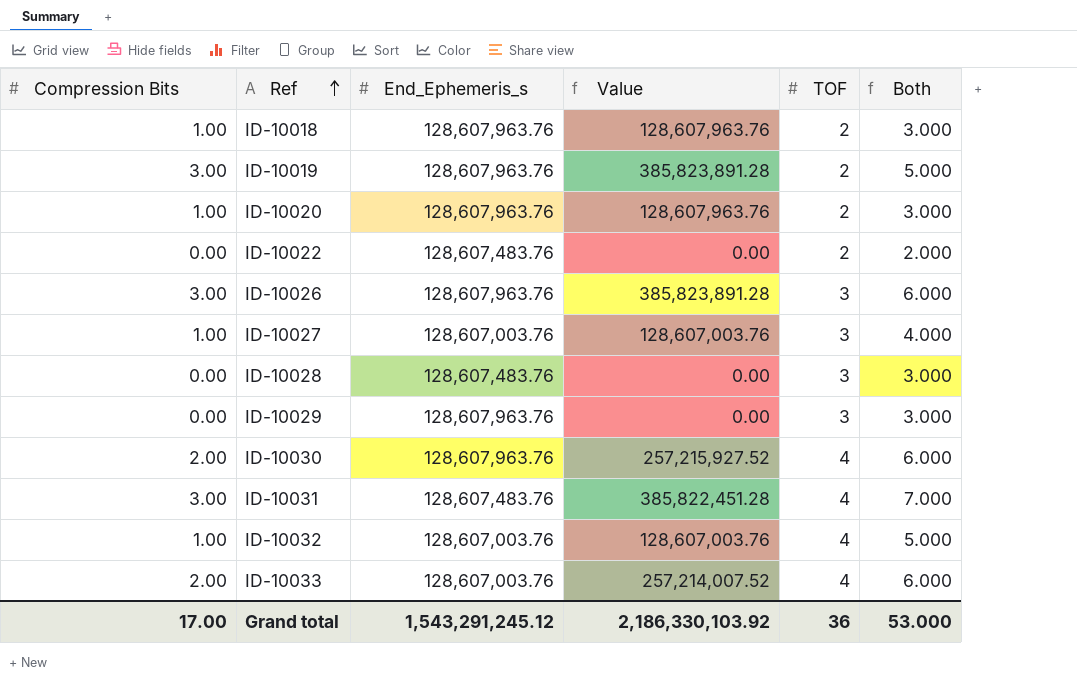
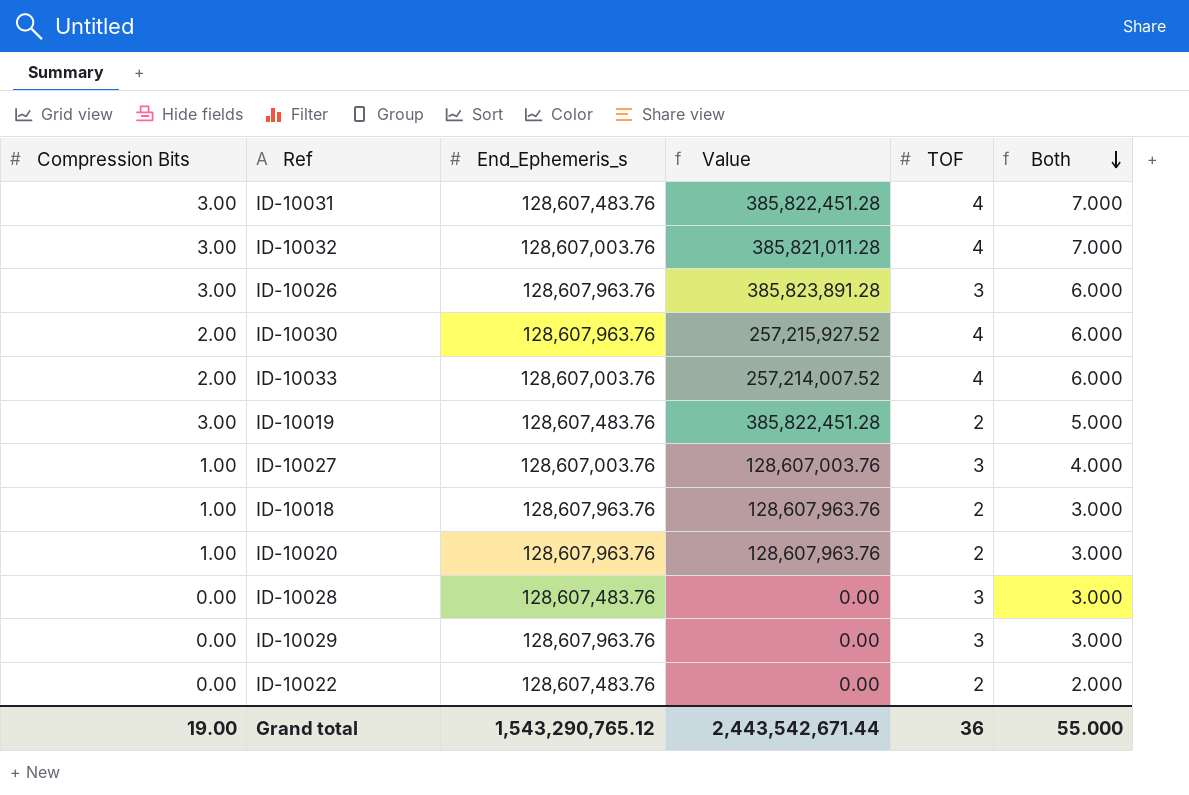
row order: Ref ascending -> Both descending
ID-10032 | Compression Bits: 1.00 -> 3.00
ID-10032 | Value: 128,607,003.76 -> 385,821,011.28
ID-10032 | Both: 5.000 -> 7.000
ID-10019 | End_Ephemeris_s: 128,607,963.76 -> 128,607,483.76
ID-10019 | Value: 385,823,891.28 -> 385,822,451.28
Grand total | Compression Bits: 17.00 -> 19.00
Grand total | End_Ephemeris_s: 1,543,291,245.12 -> 1,543,290,765.12
Grand total | Value: 2,186,330,103.92 -> 2,443,542,671.44
Grand total | Both: 53.000 -> 55.000

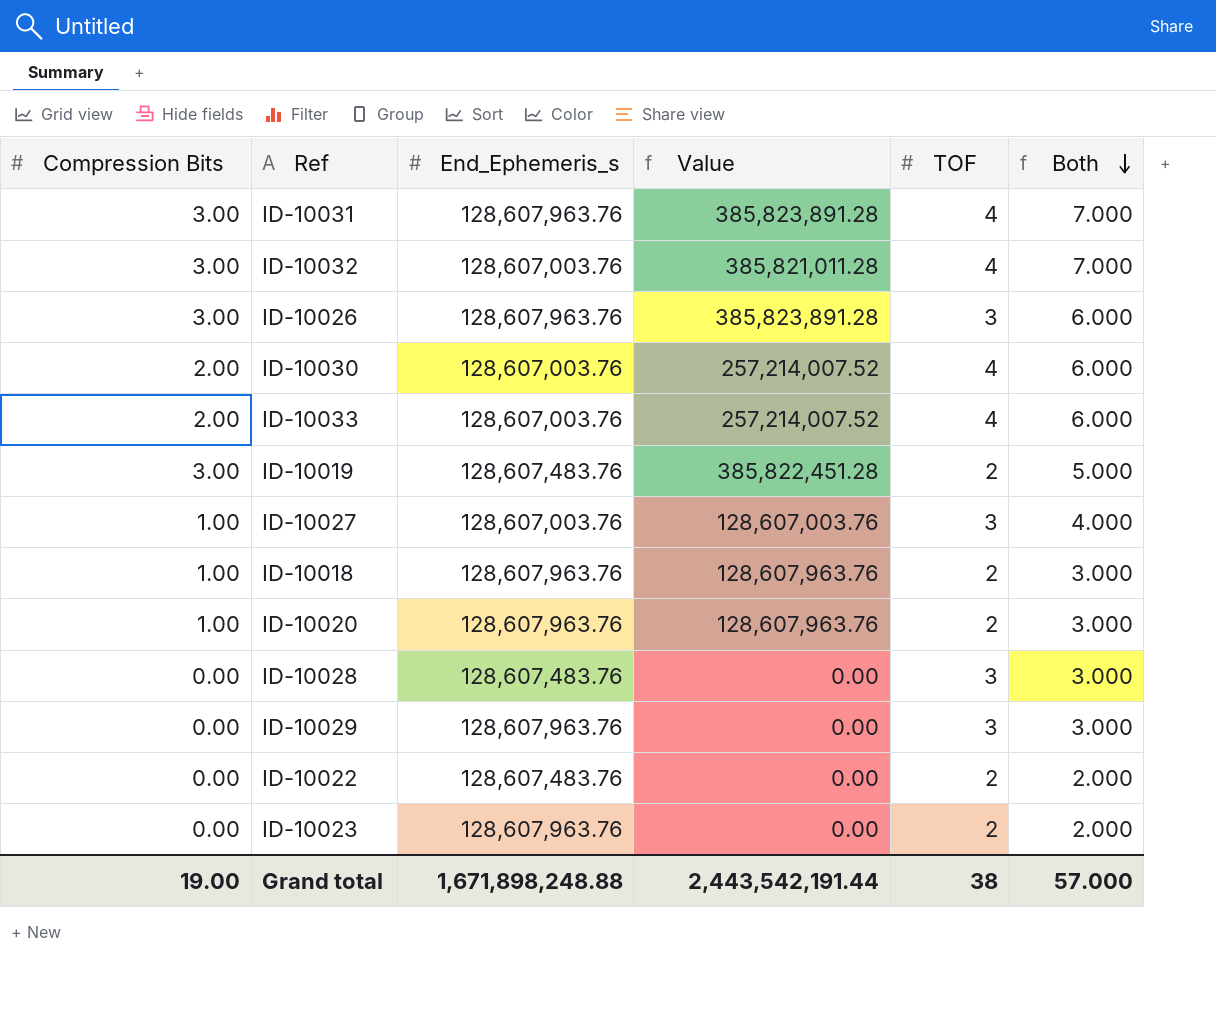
ID-10031 | End_Ephemeris_s: 128,607,483.76 -> 128,607,963.76
ID-10031 | Value: 385,822,451.28 -> 385,823,891.28
ID-10030 | End_Ephemeris_s: 128,607,963.76 -> 128,607,003.76
ID-10030 | Value: 257,215,927.52 -> 257,214,007.52
row ID-10023: none -> 0.00 | 128,607,963.76 | 0.00 | 2 | 2.000
Grand total | End_Ephemeris_s: 1,543,290,765.12 -> 1,671,898,248.88
Grand total | Value: 2,443,542,671.44 -> 2,443,542,191.44
Grand total | TOF: 36 -> 38
Grand total | Both: 55.000 -> 57.000

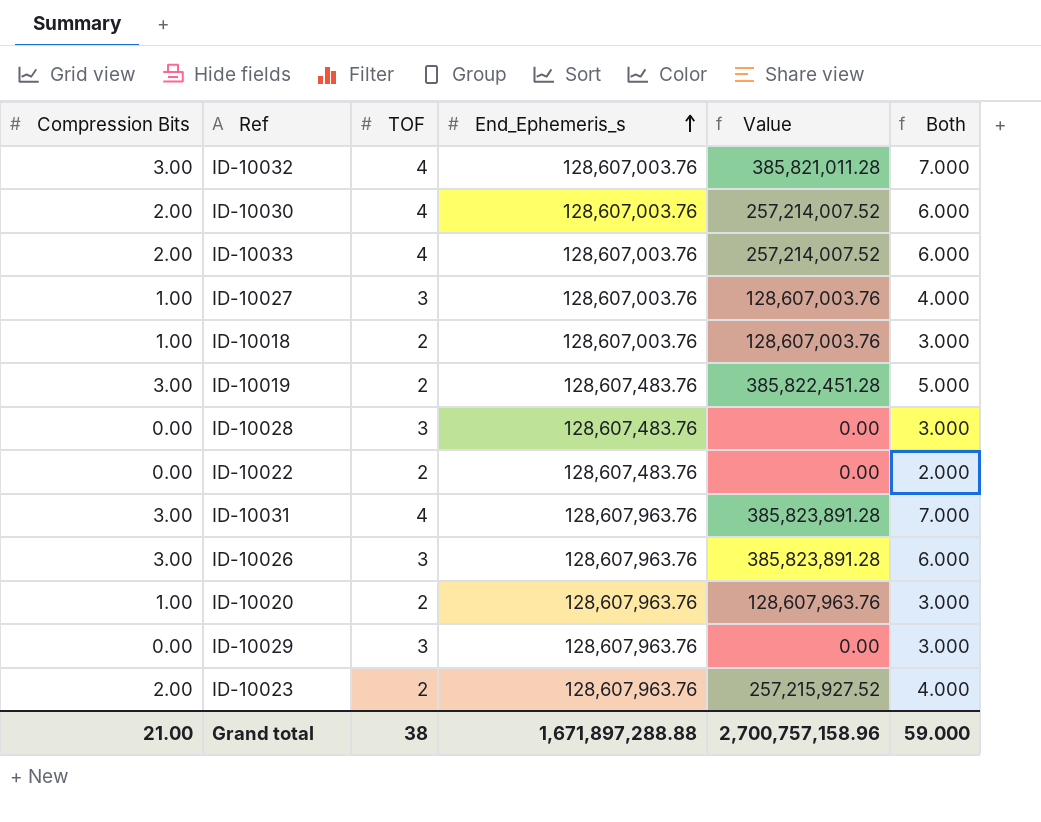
row order: Both descending -> End_Ephemeris_s ascending
column TOF | position: 5 -> 3
ID-10018 | End_Ephemeris_s: 128,607,963.76 -> 128,607,003.76
ID-10018 | Value: 128,607,963.76 -> 128,607,003.76
ID-10023 | Compression Bits: 0.00 -> 2.00
ID-10023 | Value: 0.00 -> 257,215,927.52
ID-10023 | Both: 2.000 -> 4.000
Grand total | Compression Bits: 19.00 -> 21.00
Grand total | End_Ephemeris_s: 1,671,898,248.88 -> 1,671,897,288.88
Grand total | Value: 2,443,542,191.44 -> 2,700,757,158.96
Grand total | Both: 57.000 -> 59.000

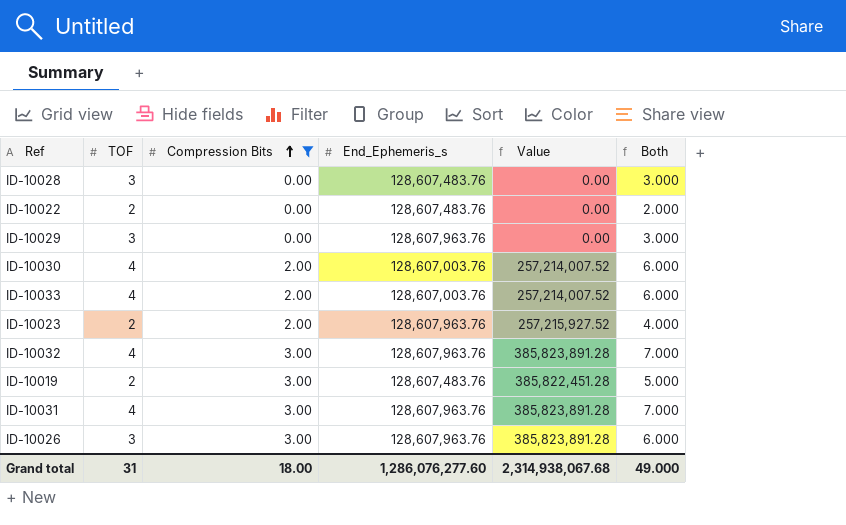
filter: none -> Compression Bits != 1.00
row order: End_Ephemeris_s ascending -> Compression Bits ascending
column Compression Bits | position: 1 -> 3
ID-10032 | End_Ephemeris_s: 128,607,003.76 -> 128,607,963.76
ID-10032 | Value: 385,821,011.28 -> 385,823,891.28
Grand total | TOF: 38 -> 31
Grand total | Compression Bits: 21.00 -> 18.00
Grand total | End_Ephemeris_s: 1,671,897,288.88 -> 1,286,076,277.60
Grand total | Value: 2,700,757,158.96 -> 2,314,938,067.68
Grand total | Both: 59.000 -> 49.000

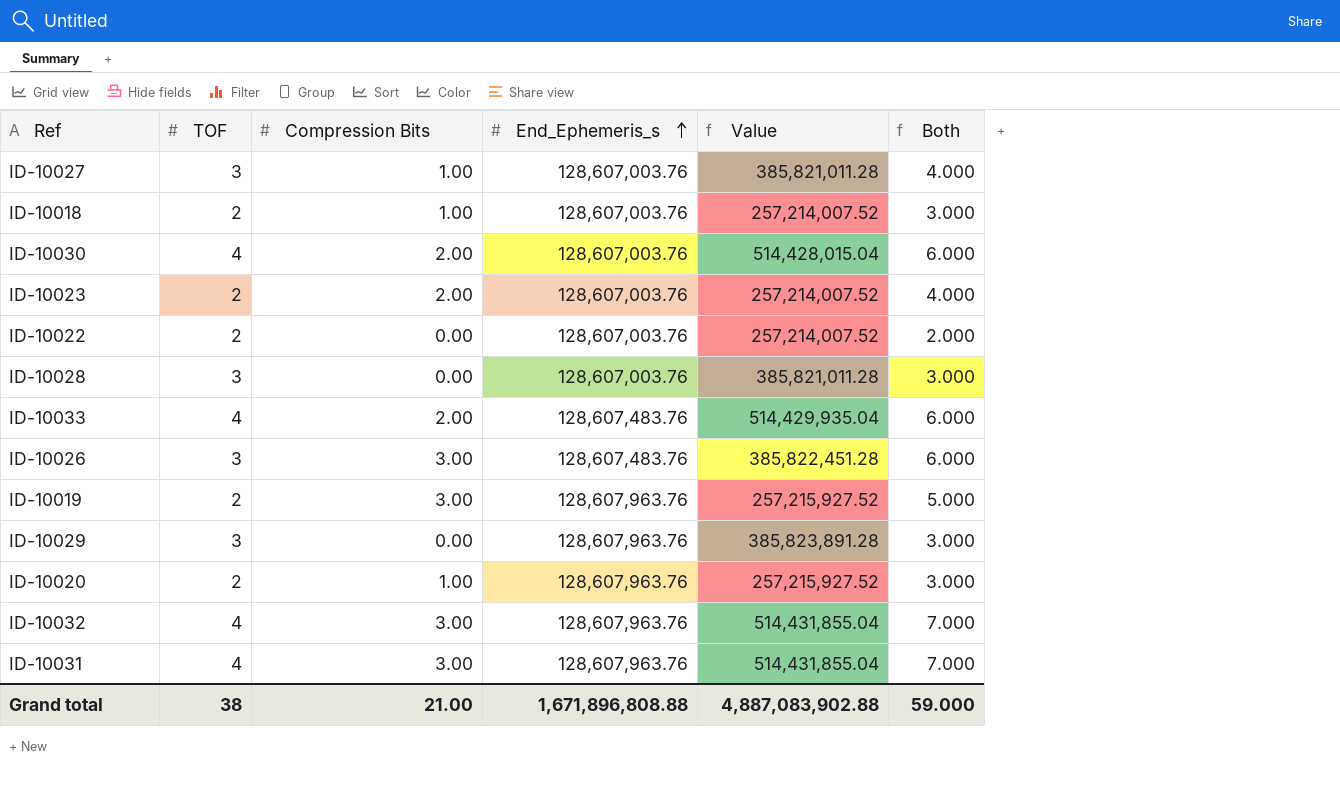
filter: Compression Bits != 1.00 -> none
row order: Compression Bits ascending -> End_Ephemeris_s ascending
column Value | formula: [Compression Bits] * [End_Ephemeris_s] -> [TOF] * [End_Ephemeris_s]
ID-10023 | End_Ephemeris_s: 128,607,963.76 -> 128,607,003.76
ID-10022 | End_Ephemeris_s: 128,607,483.76 -> 128,607,003.76
ID-10028 | End_Ephemeris_s: 128,607,483.76 -> 128,607,003.76
ID-10033 | End_Ephemeris_s: 128,607,003.76 -> 128,607,483.76
ID-10026 | End_Ephemeris_s: 128,607,963.76 -> 128,607,483.76
ID-10019 | End_Ephemeris_s: 128,607,483.76 -> 128,607,963.76
Grand total | TOF: 31 -> 38
Grand total | Compression Bits: 18.00 -> 21.00
Grand total | End_Ephemeris_s: 1,286,076,277.60 -> 1,671,896,808.88
Grand total | Value: 2,314,938,067.68 -> 4,887,083,902.88
Grand total | Both: 49.000 -> 59.000

